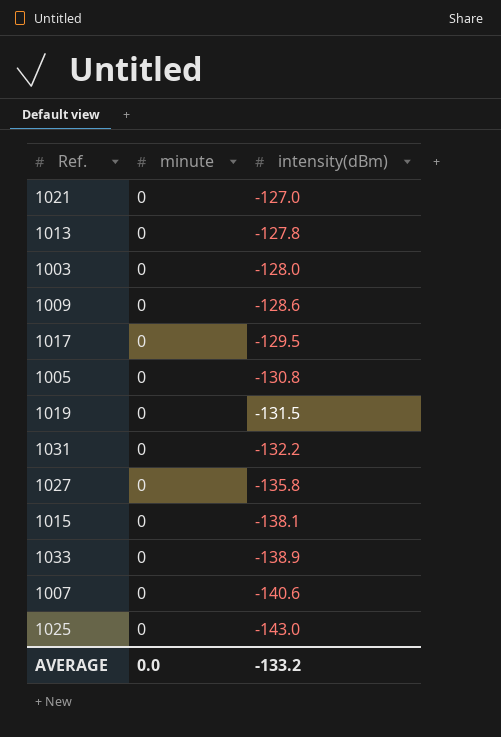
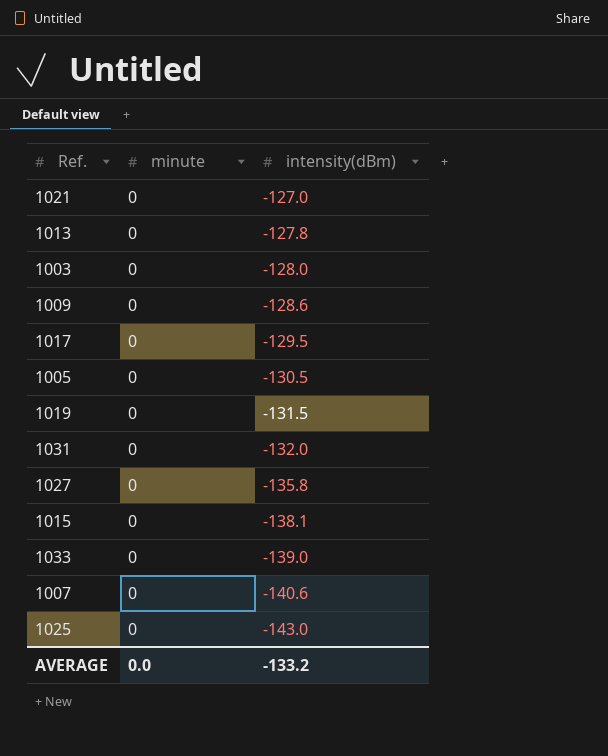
1005 | intensity(dBm): -130.8 -> -130.5
1031 | intensity(dBm): -132.2 -> -132.0
1033 | intensity(dBm): -138.9 -> -139.0

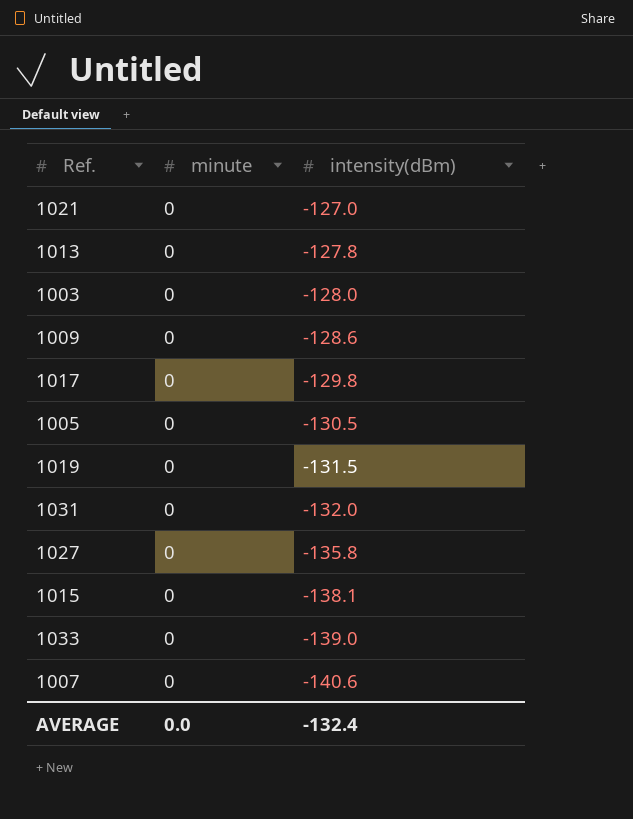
row 1025: 0 | -143.0 -> none
1017 | intensity(dBm): -129.5 -> -129.8
AVERAGE | intensity(dBm): -133.2 -> -132.4

